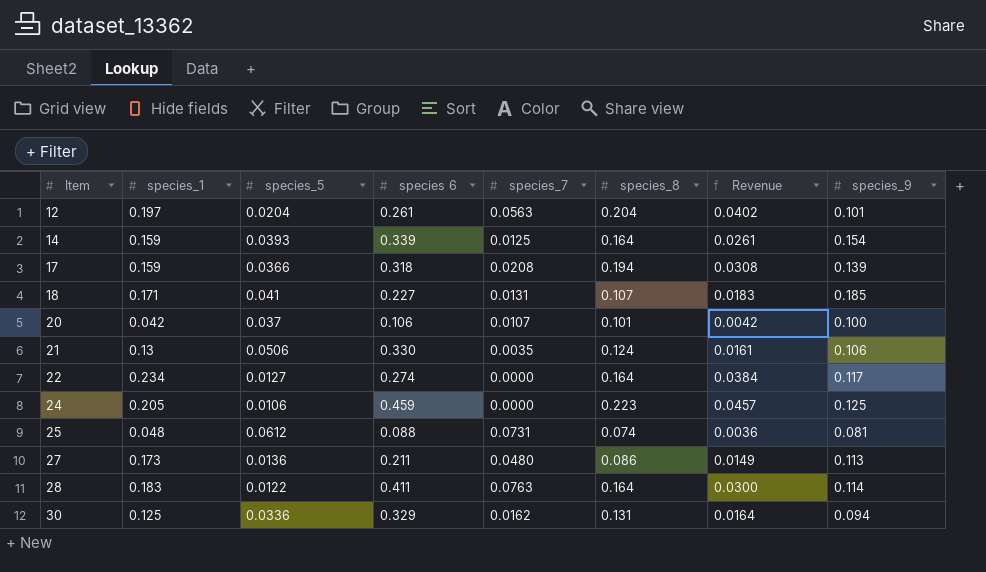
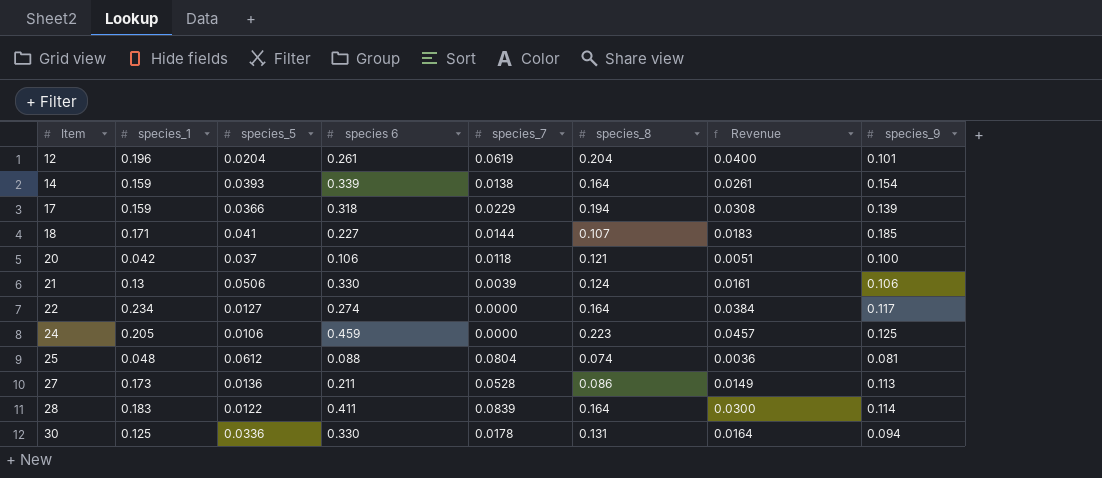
12 | species_1: 0.197 -> 0.196
12 | species_7: 0.0563 -> 0.0619
12 | Revenue: 0.0402 -> 0.0400
14 | species_7: 0.0125 -> 0.0138
17 | species_7: 0.0208 -> 0.0229
18 | species_7: 0.0131 -> 0.0144
20 | species_7: 0.0107 -> 0.0118
20 | species_8: 0.101 -> 0.121
20 | Revenue: 0.0042 -> 0.0051
21 | species_7: 0.0035 -> 0.0039
25 | species_7: 0.0731 -> 0.0804
27 | species_7: 0.0480 -> 0.0528
28 | species_7: 0.0763 -> 0.0839
30 | species 6: 0.329 -> 0.330
30 | species_7: 0.0162 -> 0.0178

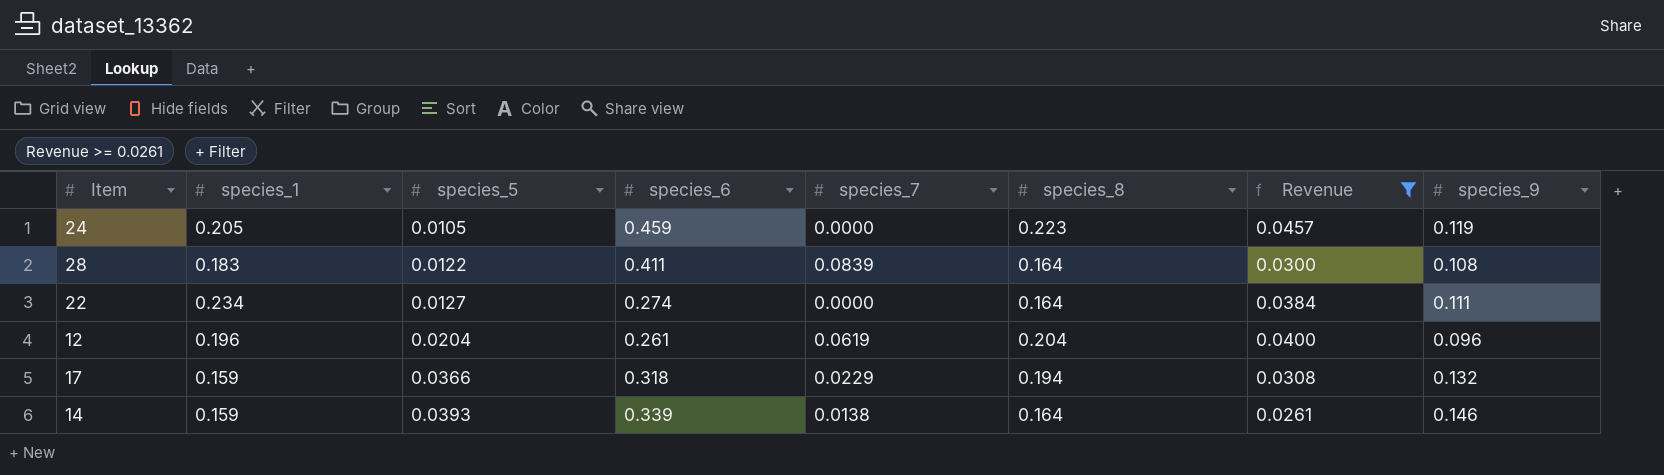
filter: none -> Revenue >= 0.0261
row order: Item ascending -> species_5 ascending
column name: species 6 -> species_6
24 | species_5: 0.0106 -> 0.0105
24 | species_9: 0.125 -> 0.119
28 | species_9: 0.114 -> 0.108
22 | species_9: 0.117 -> 0.111
12 | species_9: 0.101 -> 0.096
17 | species_9: 0.139 -> 0.132
14 | species_9: 0.154 -> 0.146

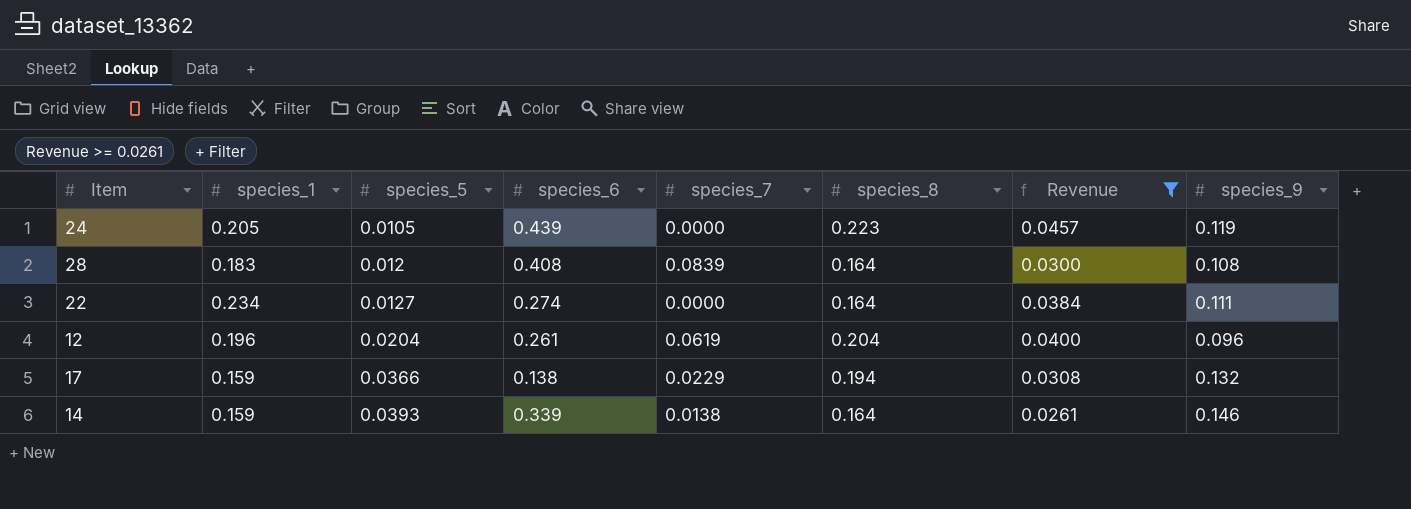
24 | species_6: 0.459 -> 0.439
28 | species_5: 0.0122 -> 0.012
28 | species_6: 0.411 -> 0.408
17 | species_6: 0.318 -> 0.138

